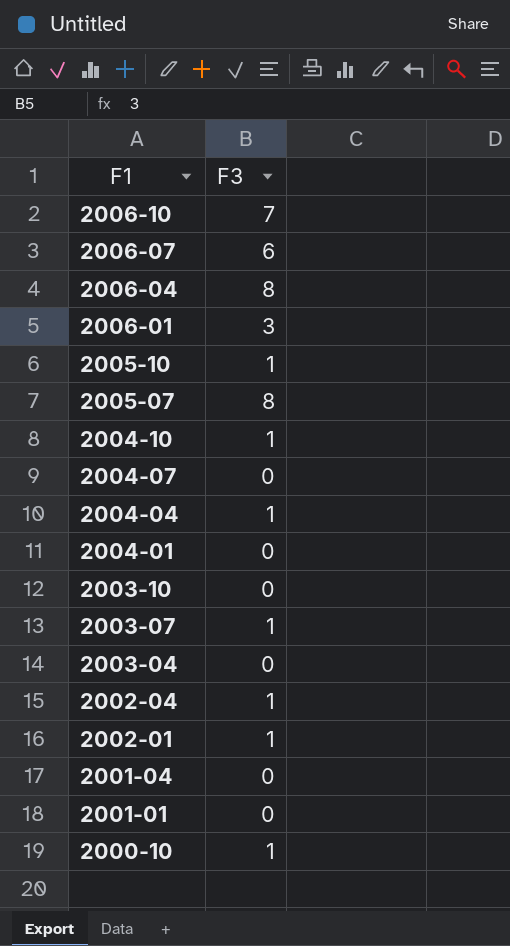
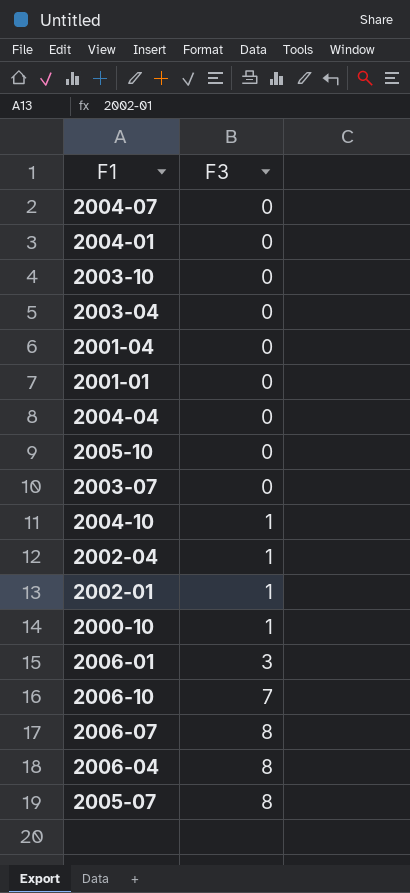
row order: F1 descending -> F3 ascending
2004-04 | F3: 1 -> 0
2005-10 | F3: 1 -> 0
2003-07 | F3: 1 -> 0
2006-07 | F3: 6 -> 8

